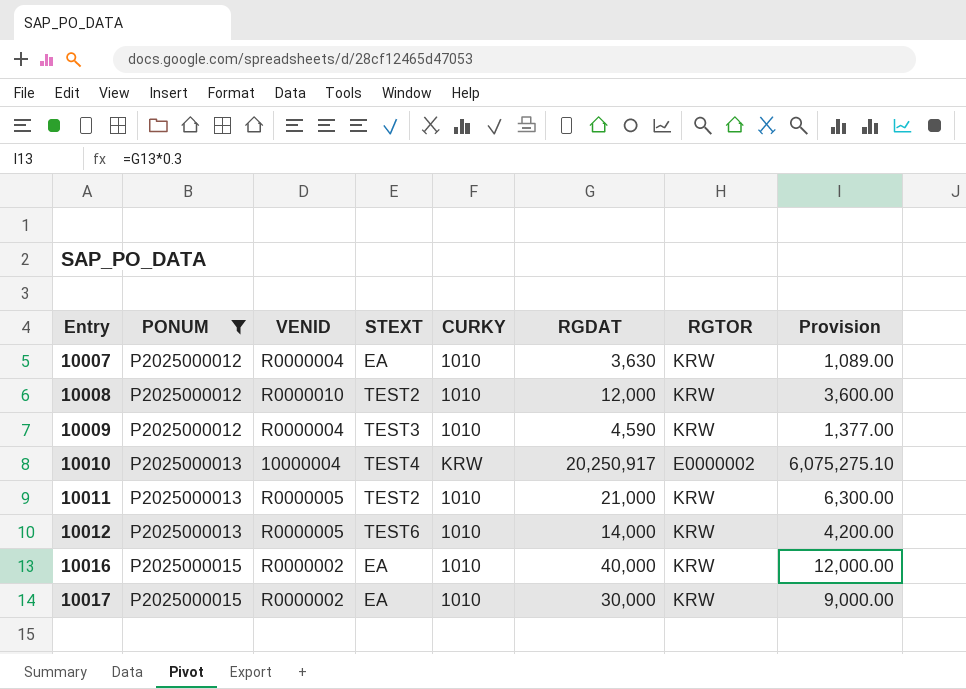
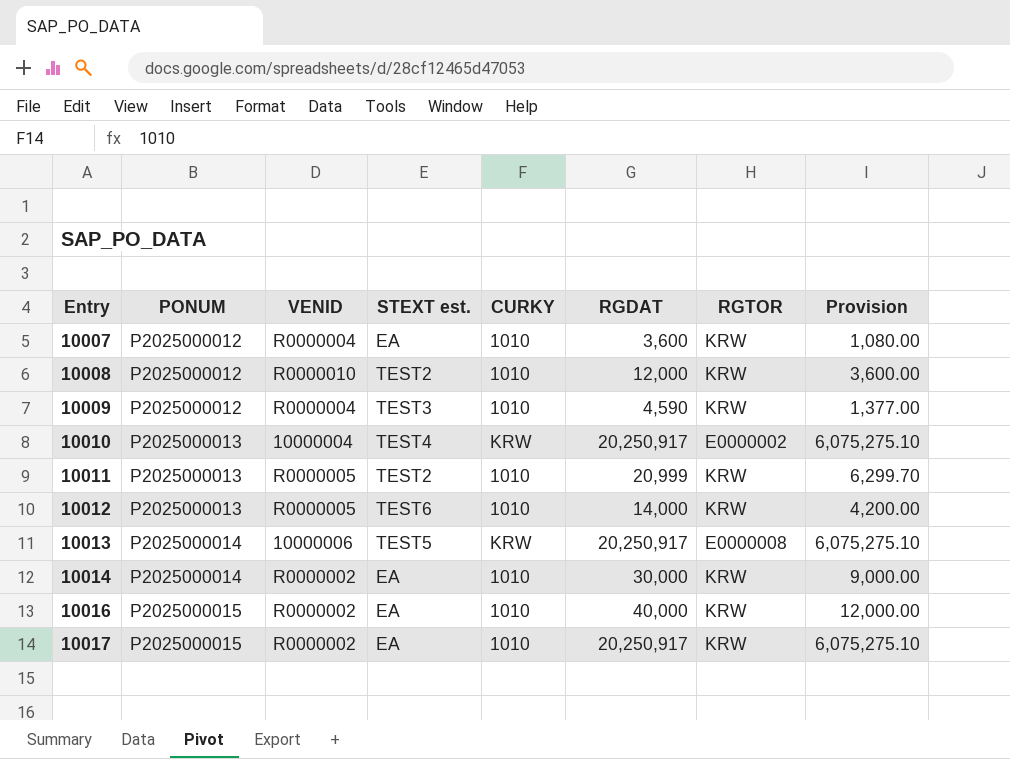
filter: PONUM != P2025000014 -> none
column name: STEXT -> STEXT est.
10007 | RGDAT: 3,630 -> 3,600
10007 | Provision: 1,089.00 -> 1,080.00
10011 | RGDAT: 21,000 -> 20,999
10011 | Provision: 6,300.00 -> 6,299.70
10017 | RGDAT: 30,000 -> 20,250,917
10017 | Provision: 9,000.00 -> 6,075,275.10

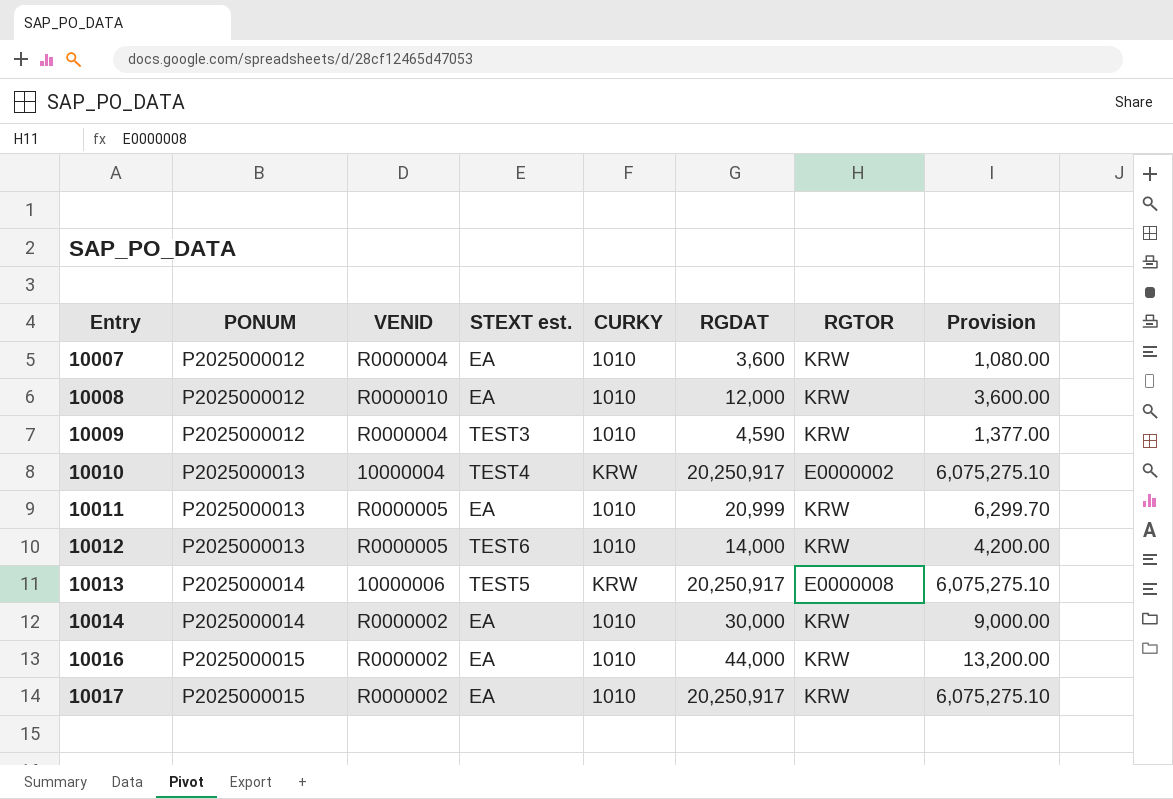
10008 | STEXT est.: TEST2 -> EA
10011 | STEXT est.: TEST2 -> EA
10016 | RGDAT: 40,000 -> 44,000
10016 | Provision: 12,000.00 -> 13,200.00

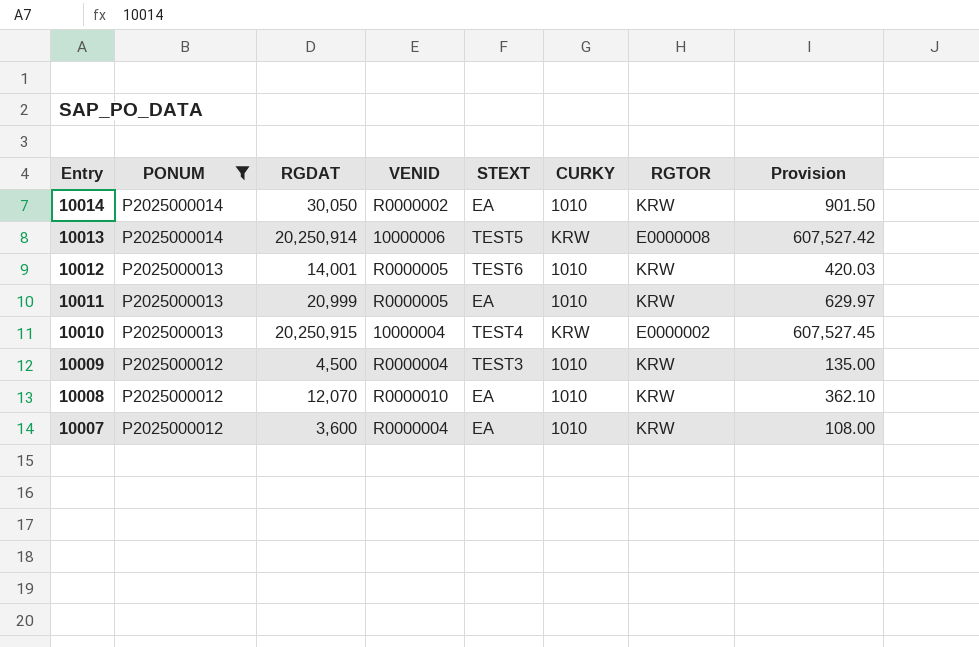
filter: none -> PONUM != P2025000015
row order: Entry ascending -> Entry descending
column RGDAT | position: 6 -> 3
column name: STEXT est. -> STEXT
column Provision | formula: [RGDAT] * 0.3 -> [RGDAT] * 0.03
10014 | RGDAT: 30,000 -> 30,050
10013 | RGDAT: 20,250,917 -> 20,250,914
10012 | RGDAT: 14,000 -> 14,001
10010 | RGDAT: 20,250,917 -> 20,250,915
10009 | RGDAT: 4,590 -> 4,500
10008 | RGDAT: 12,000 -> 12,070

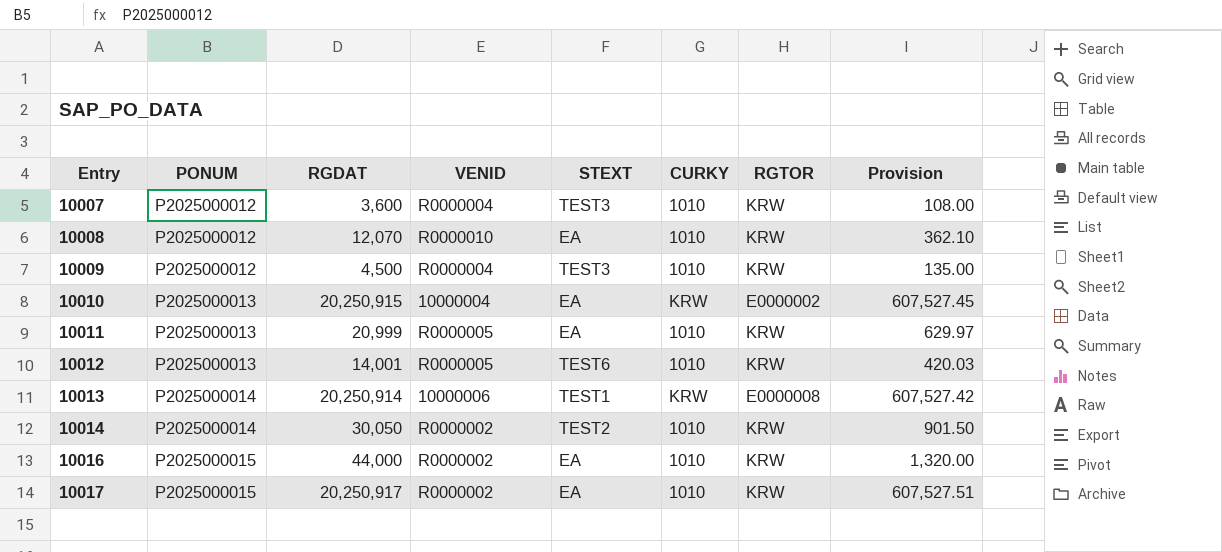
filter: PONUM != P2025000015 -> none
row order: Entry descending -> Entry ascending
10007 | STEXT: EA -> TEST3
10010 | STEXT: TEST4 -> EA
10013 | STEXT: TEST5 -> TEST1
10014 | STEXT: EA -> TEST2

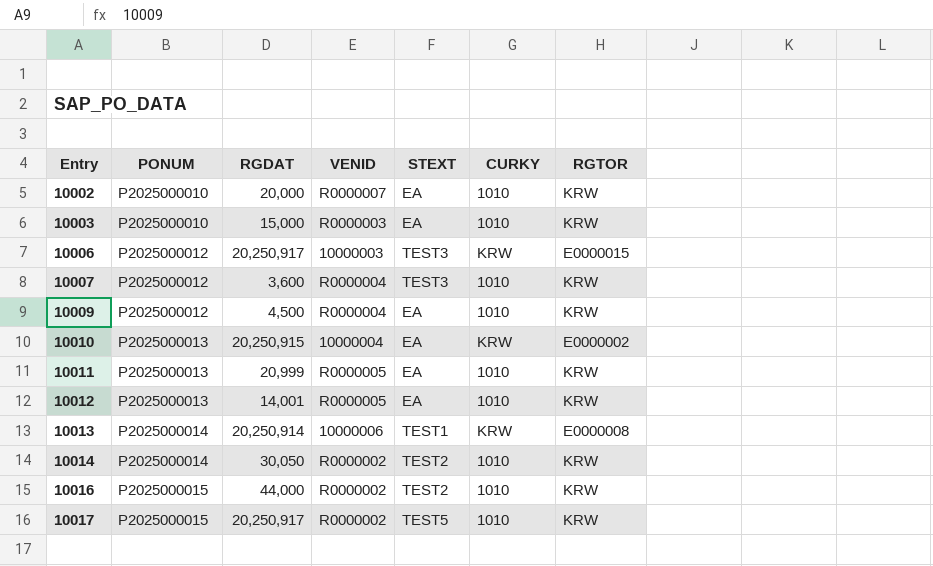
column Provision | formula: [RGDAT] * 0.03 -> none
row 10008: P2025000012 | 12,070 | R0000010 | EA | 1010 | KRW | 362.10 -> none
row 10002: none -> P2025000010 | 20,000 | R0000007 | EA | 1010 | KRW
row 10003: none -> P2025000010 | 15,000 | R0000003 | EA | 1010 | KRW
row 10006: none -> P2025000012 | 20,250,917 | 10000003 | TEST3 | KRW | E0000015
10009 | STEXT: TEST3 -> EA
10012 | STEXT: TEST6 -> EA
10016 | STEXT: EA -> TEST2
10017 | STEXT: EA -> TEST5

